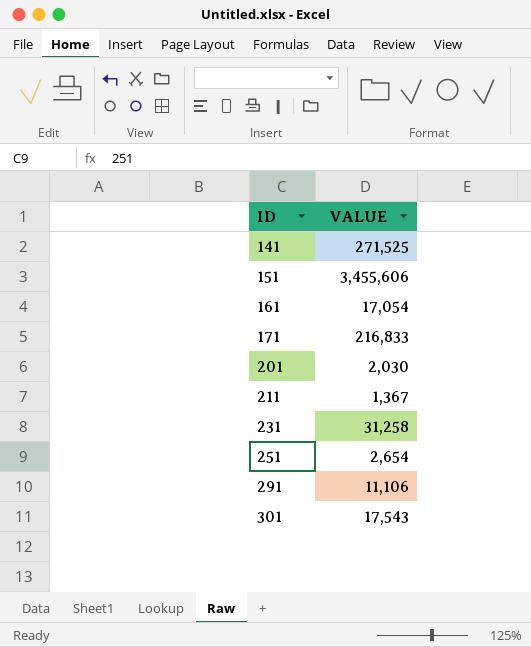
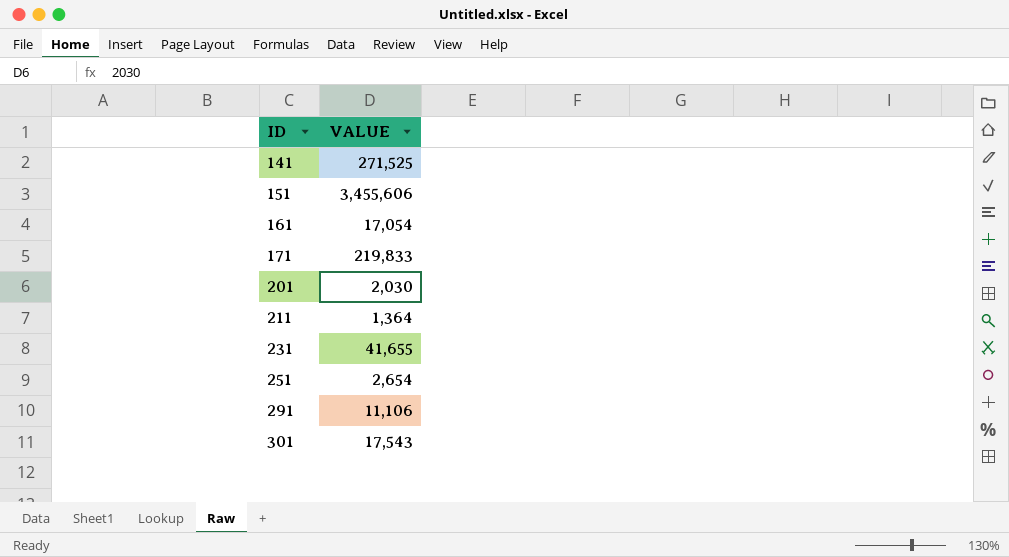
171 | VALUE: 216,833 -> 219,833
211 | VALUE: 1,367 -> 1,364
231 | VALUE: 31,258 -> 41,655

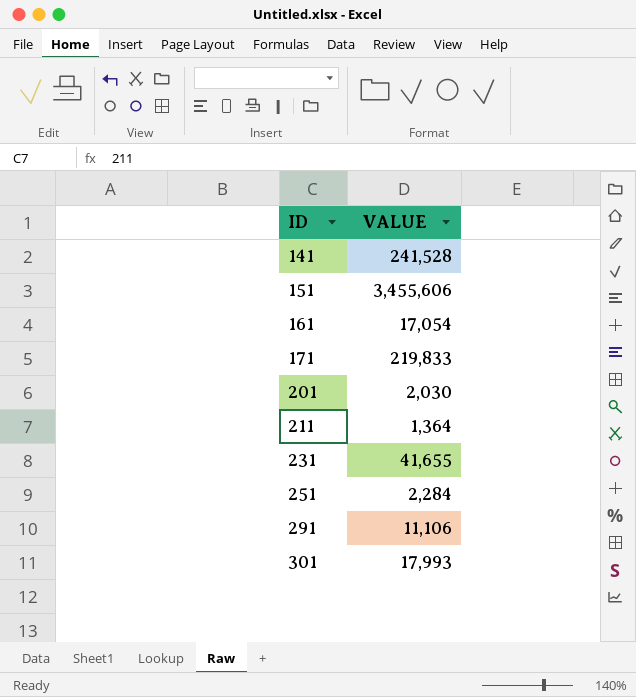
141 | VALUE: 271,525 -> 241,528
251 | VALUE: 2,654 -> 2,284
301 | VALUE: 17,543 -> 17,993

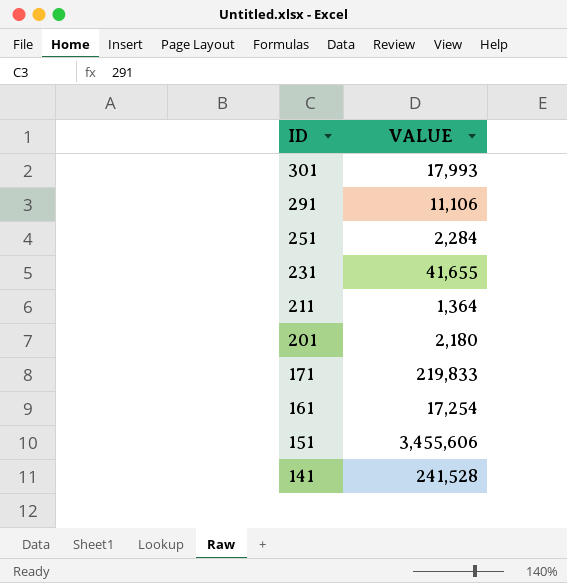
row order: ID ascending -> ID descending
201 | VALUE: 2,030 -> 2,180
161 | VALUE: 17,054 -> 17,254

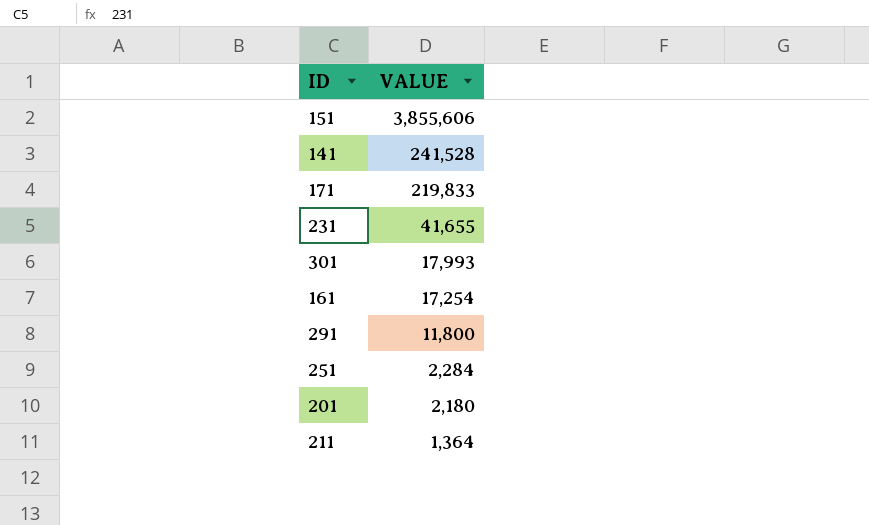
row order: ID descending -> VALUE descending
151 | VALUE: 3,455,606 -> 3,855,606
291 | VALUE: 11,106 -> 11,800

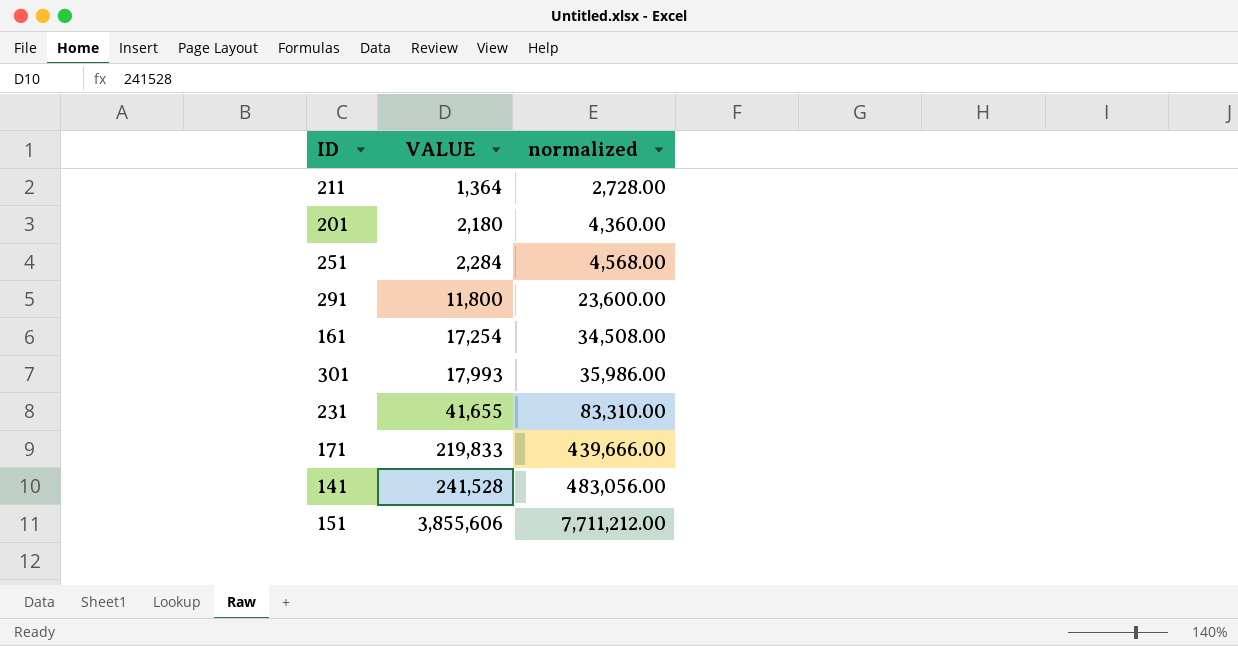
row order: VALUE descending -> VALUE ascending
column normalized | formula: none -> [VALUE] * 2

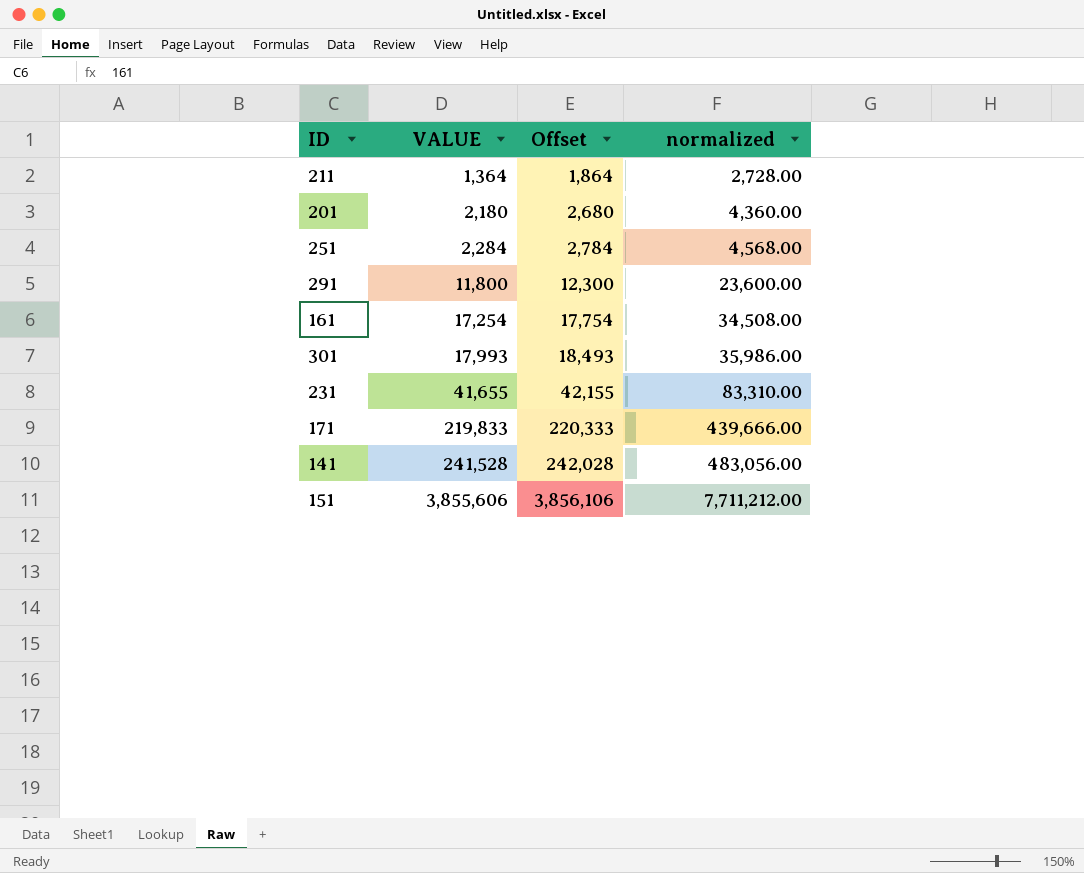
column Offset | formula: none -> [VALUE] + 500

